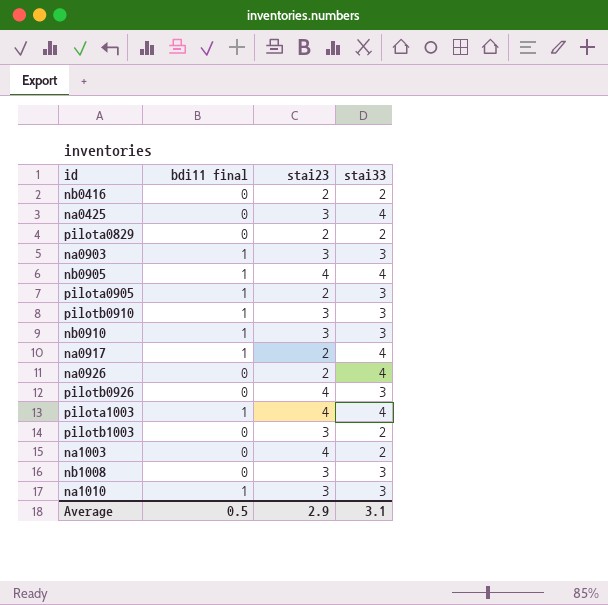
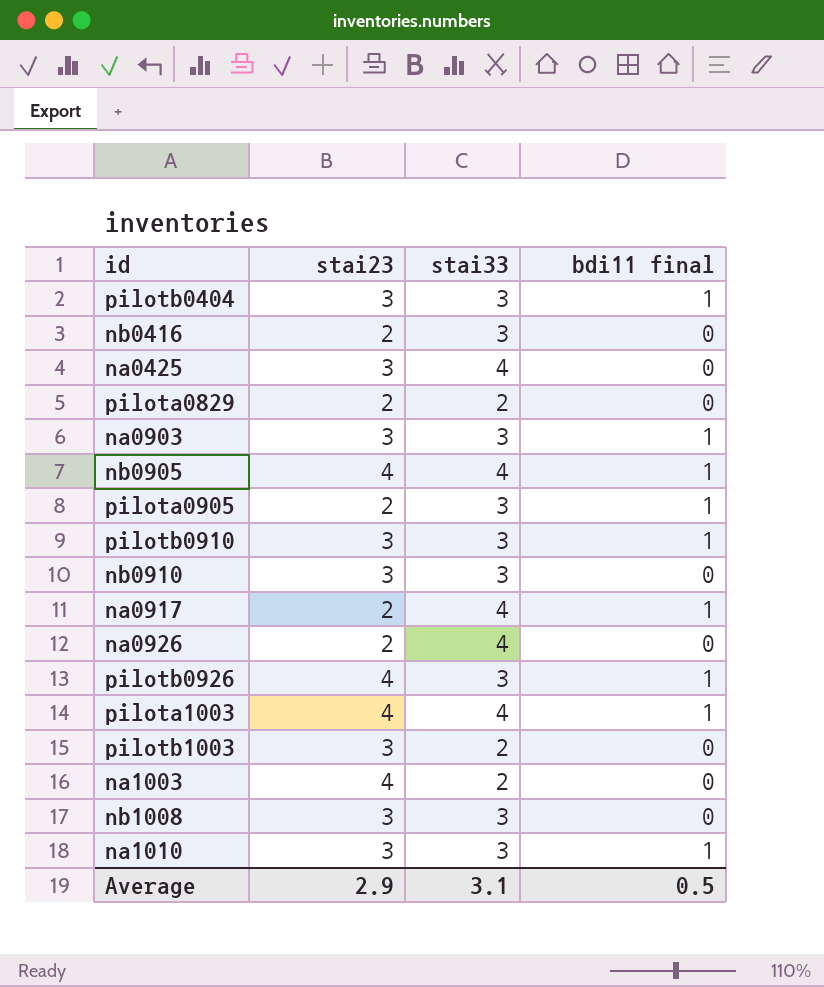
column bdi11 final | position: 2 -> 4
row pilotb0404: none -> 3 | 3 | 1
nb0416 | stai33: 2 -> 3
nb0910 | bdi11 final: 1 -> 0
pilotb0926 | bdi11 final: 0 -> 1

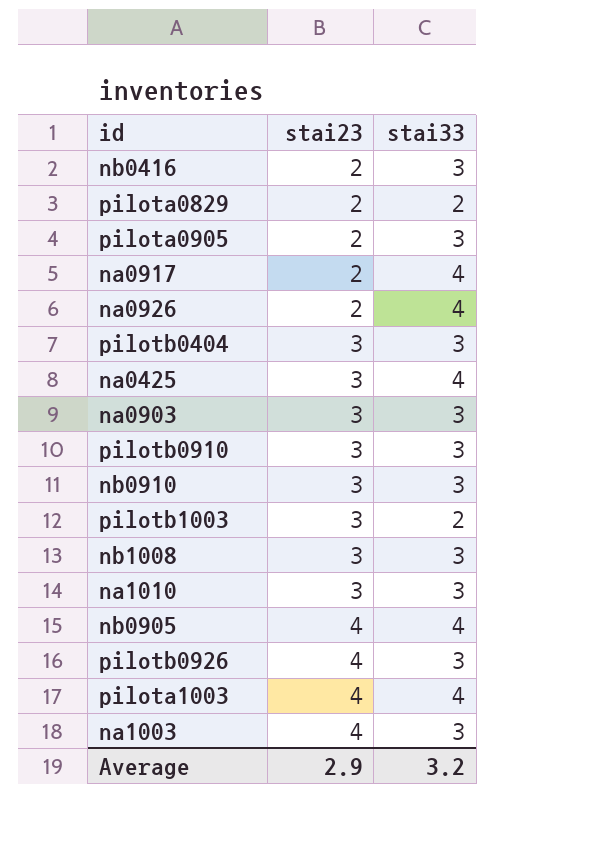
row order: none -> stai23 ascending
column bdi11 final | position: 4 -> none
na1003 | stai33: 2 -> 3
Average | stai33: 3.1 -> 3.2

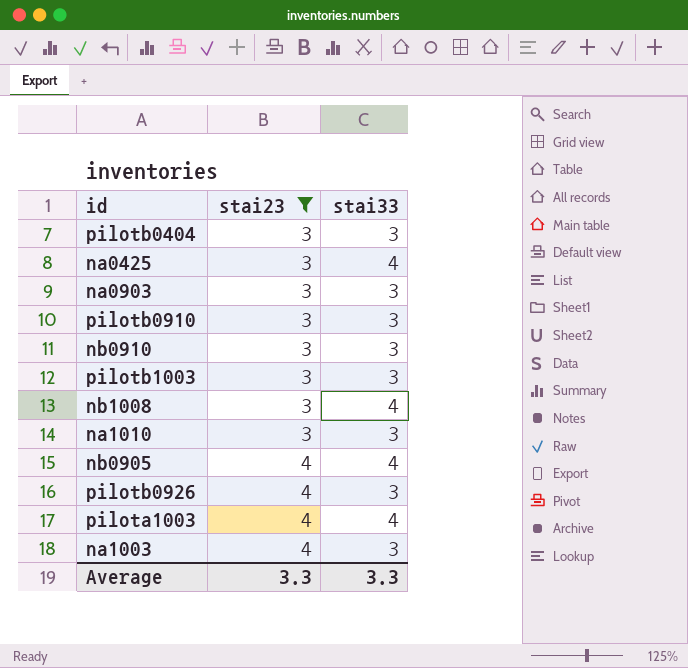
filter: none -> stai23 != 2
pilotb1003 | stai33: 2 -> 3
nb1008 | stai33: 3 -> 4
Average | stai23: 2.9 -> 3.3
Average | stai33: 3.2 -> 3.3

